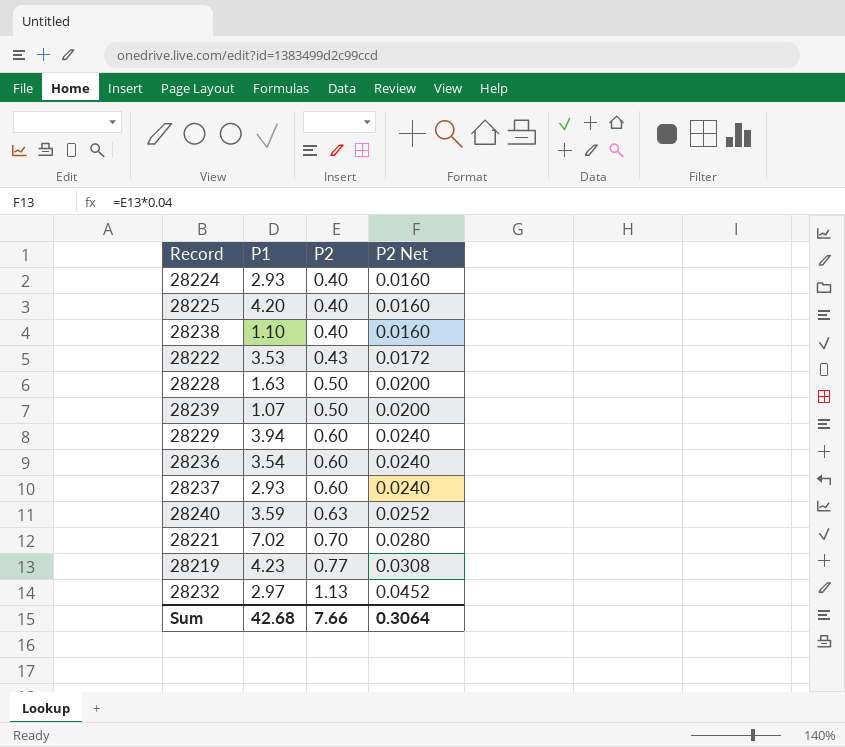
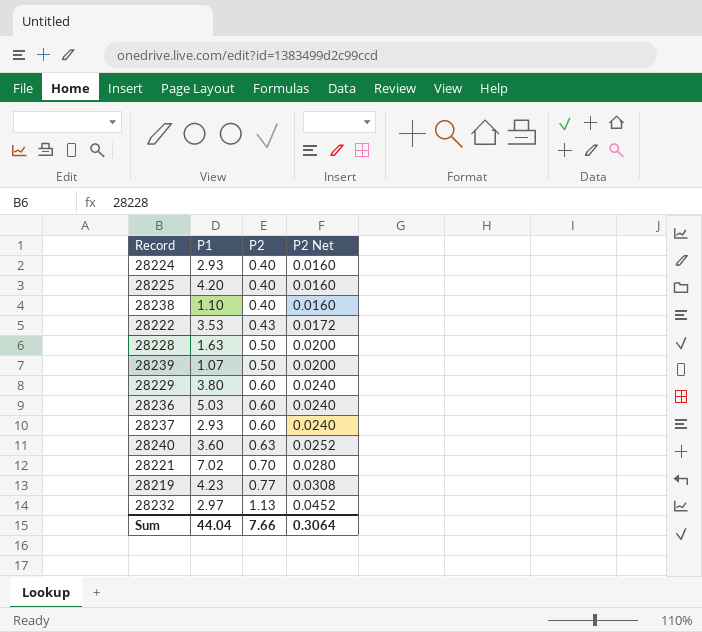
28229 | P1: 3.94 -> 3.80
28236 | P1: 3.54 -> 5.03
28240 | P1: 3.59 -> 3.60
Sum | P1: 42.68 -> 44.04

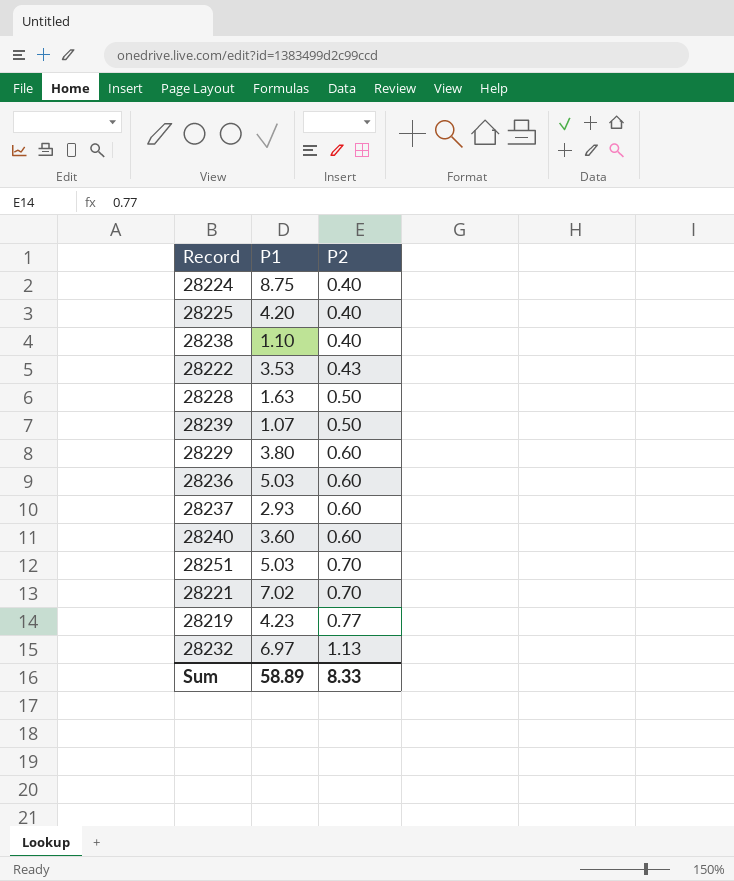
column P2 Net | formula: [P2] * 0.04 -> none
28224 | P1: 2.93 -> 8.75
28240 | P2: 0.63 -> 0.60
row 28251: none -> 5.03 | 0.70
28232 | P1: 2.97 -> 6.97
Sum | P1: 44.04 -> 58.89
Sum | P2: 7.66 -> 8.33

